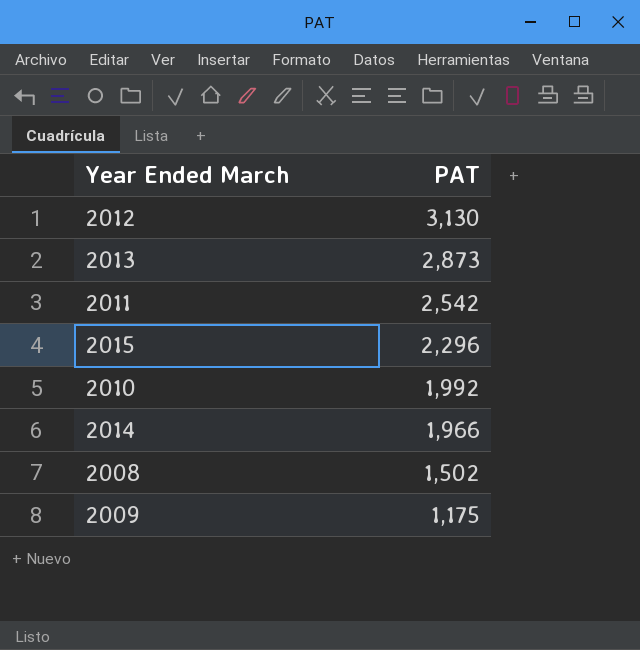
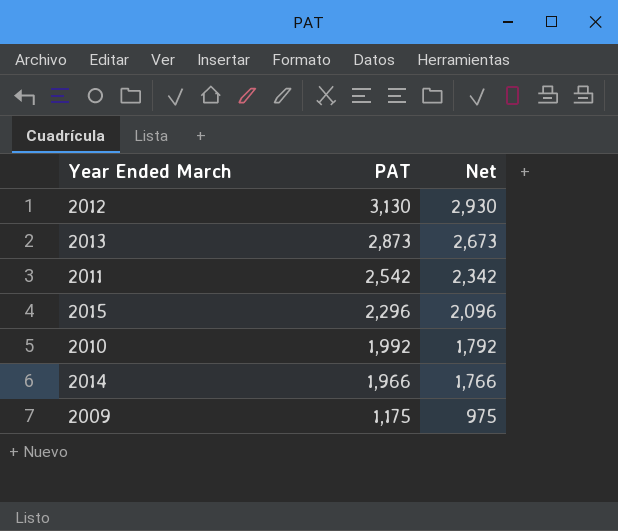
column Net | formula: none -> [PAT] - 200
row 2008: 1,502 -> none

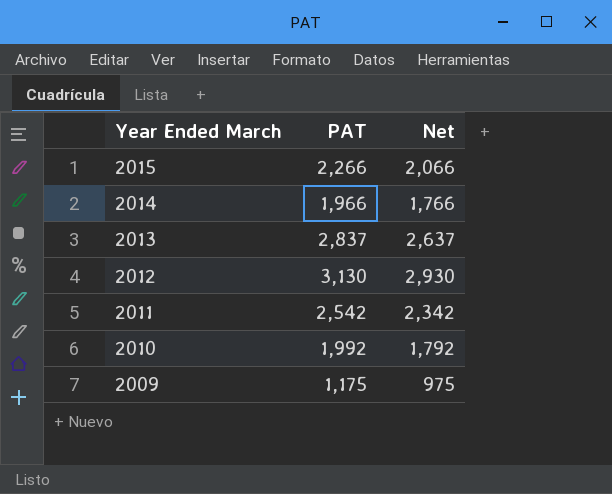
row order: PAT descending -> Year Ended March descending
2015 | PAT: 2,296 -> 2,266
2015 | Net: 2,096 -> 2,066
2013 | PAT: 2,873 -> 2,837
2013 | Net: 2,673 -> 2,637

